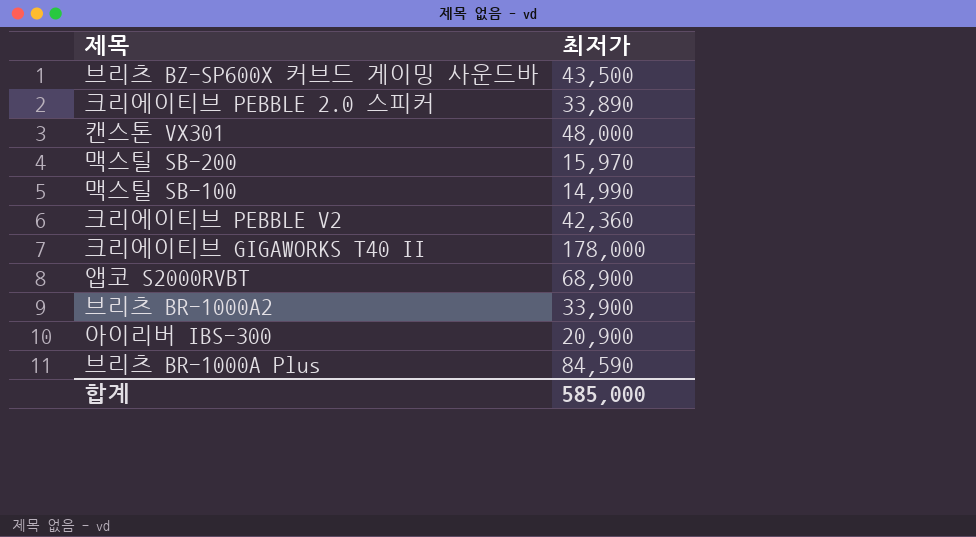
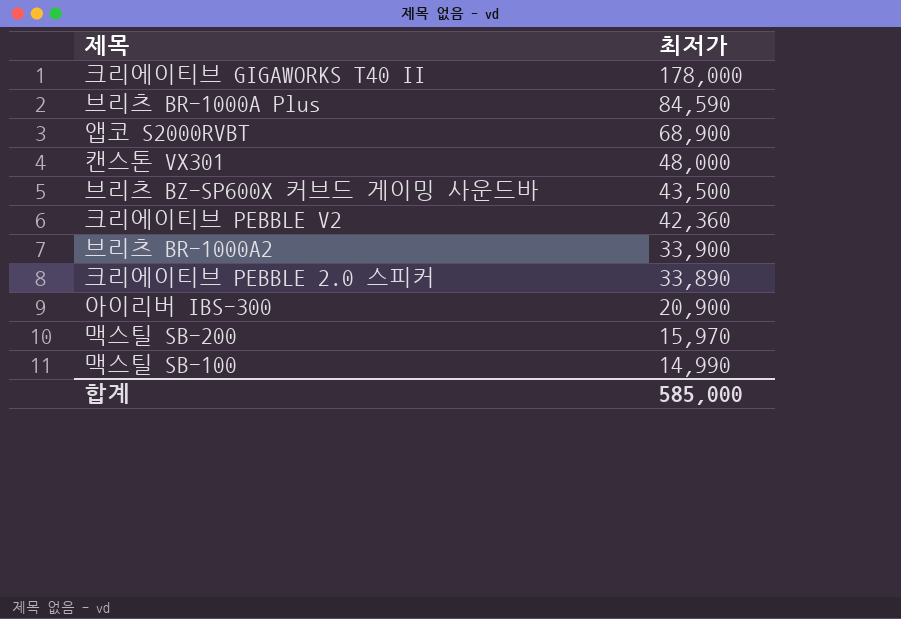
row order: none -> 최저가 descending

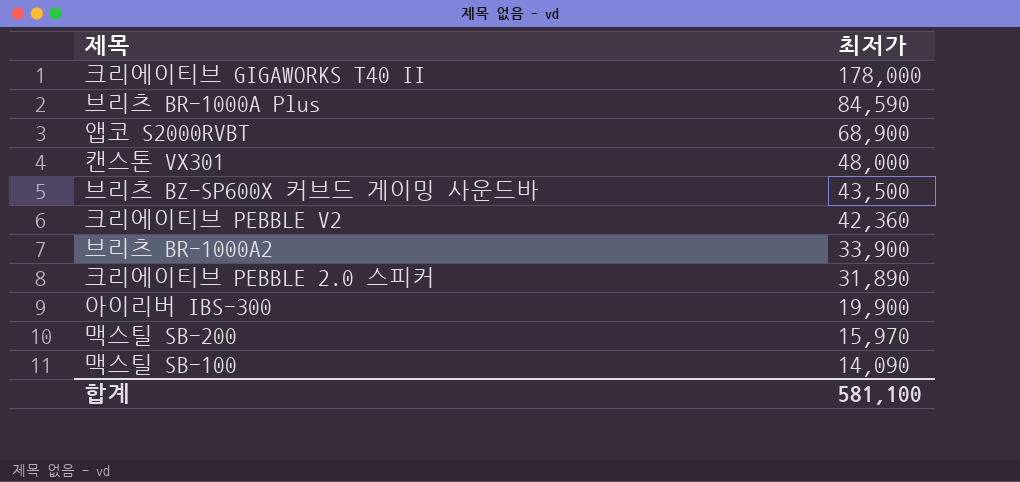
크리에이티브 PEBBLE 2.0 스피커 | 최저가: 33,890 -> 31,890
아이리버 IBS-300 | 최저가: 20,900 -> 19,900
맥스틸 SB-100 | 최저가: 14,990 -> 14,090
합계 | 최저가: 585,000 -> 581,100

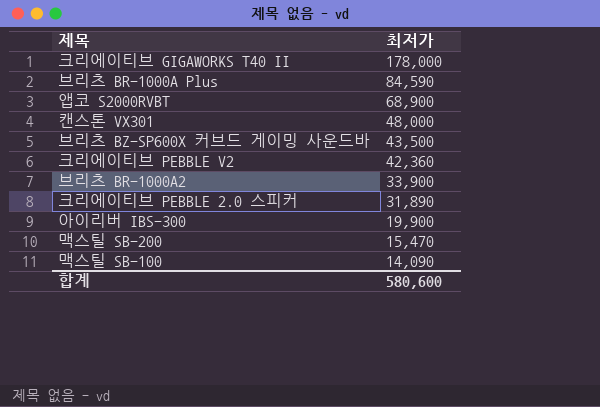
맥스틸 SB-200 | 최저가: 15,970 -> 15,470
합계 | 최저가: 581,100 -> 580,600

